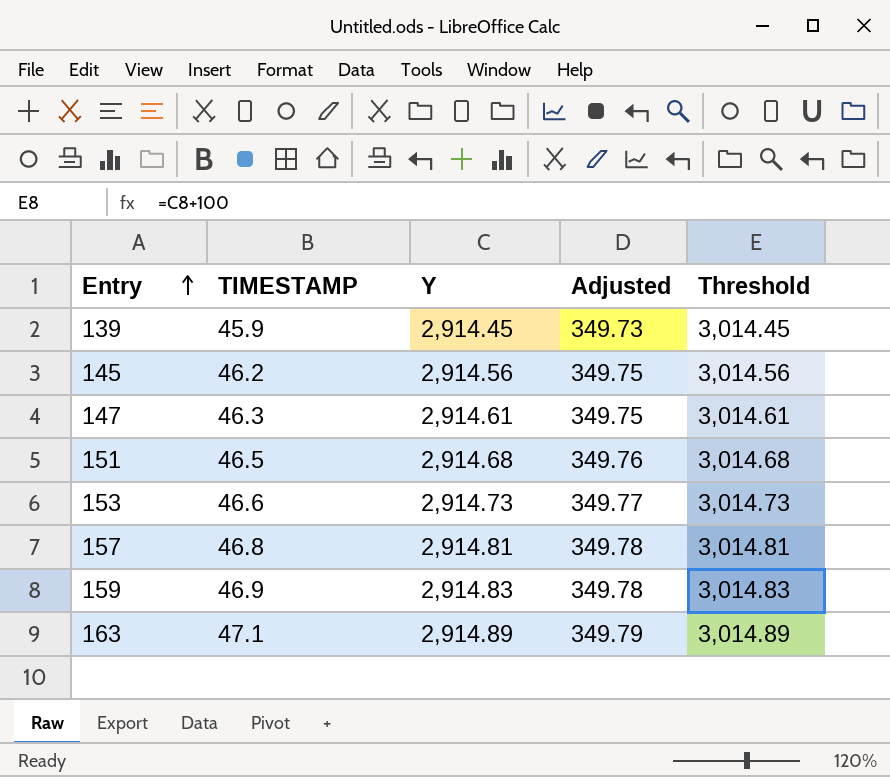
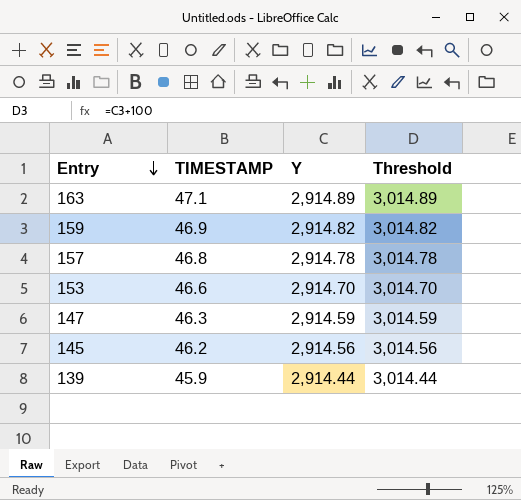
row order: Entry ascending -> Entry descending
column Adjusted | formula: [Y] * 0.12 -> none
row 151: 46.5 | 2,914.68 | 349.76 | 3,014.68 -> none
159 | Y: 2,914.83 -> 2,914.82
159 | Threshold: 3,014.83 -> 3,014.82
157 | Y: 2,914.81 -> 2,914.78
157 | Threshold: 3,014.81 -> 3,014.78
153 | Y: 2,914.73 -> 2,914.70
153 | Threshold: 3,014.73 -> 3,014.70
147 | Y: 2,914.61 -> 2,914.59
147 | Threshold: 3,014.61 -> 3,014.59
139 | Y: 2,914.45 -> 2,914.44
139 | Threshold: 3,014.45 -> 3,014.44

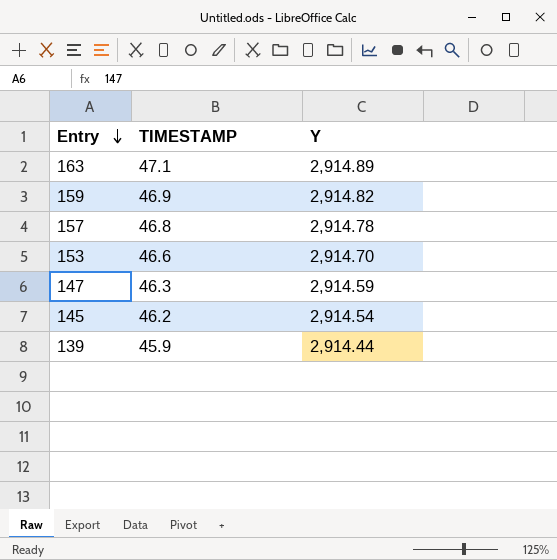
column Threshold | formula: [Y] + 100 -> none
145 | Y: 2,914.56 -> 2,914.54

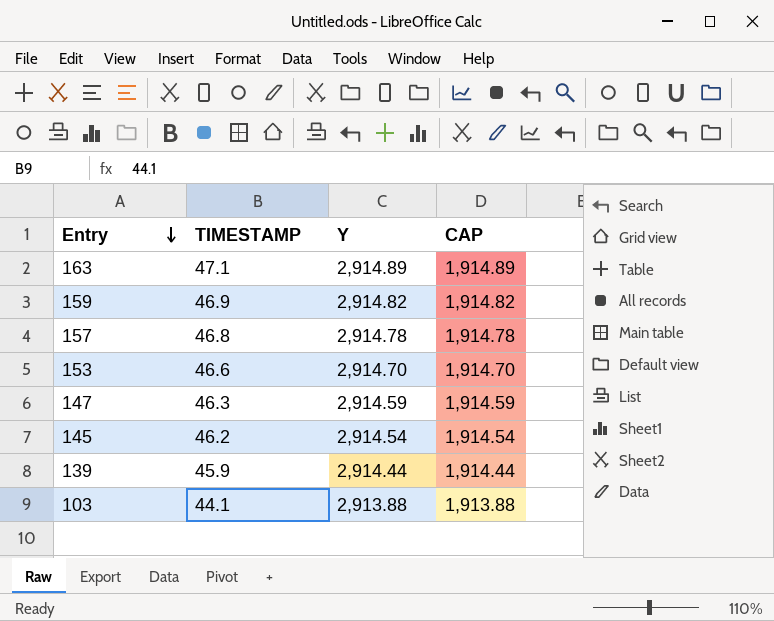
column CAP | formula: none -> [Y] - 1000
row 103: none -> 44.1 | 2,913.88 | 1,913.88

